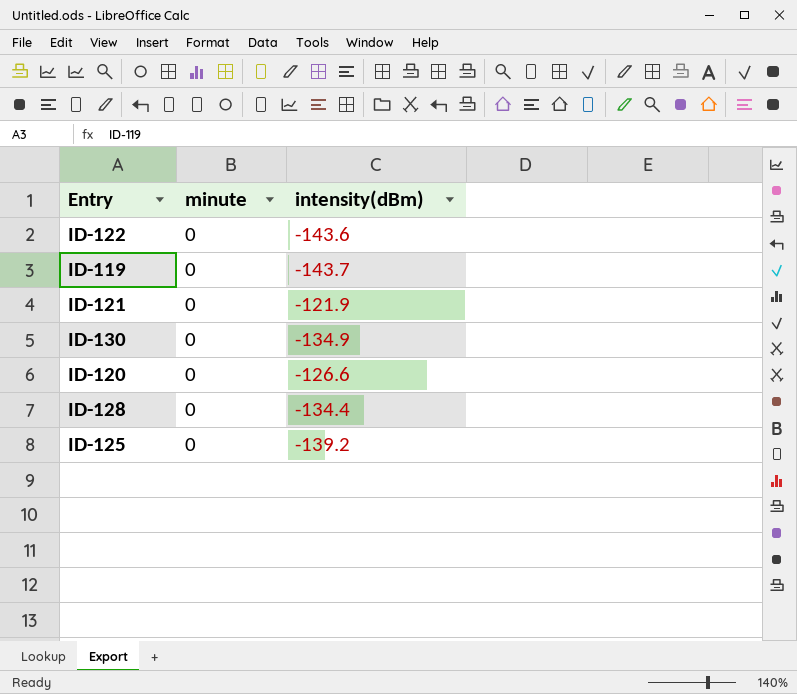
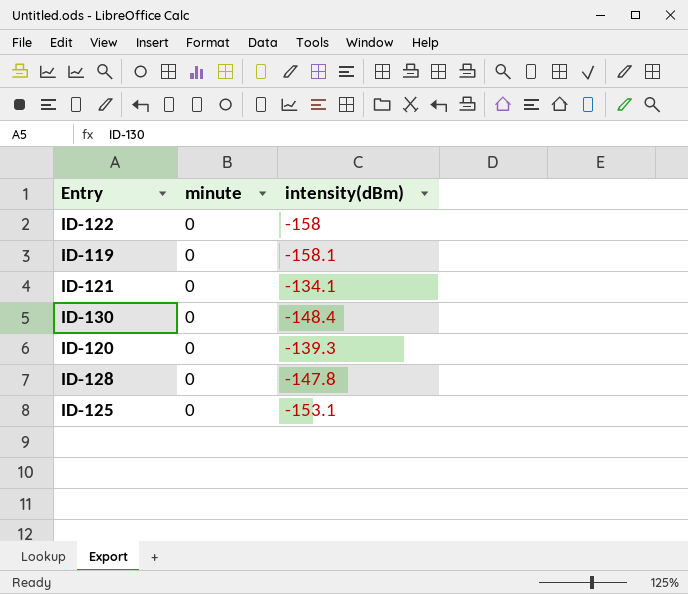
ID-122 | intensity(dBm): -143.6 -> -158
ID-119 | intensity(dBm): -143.7 -> -158.1
ID-121 | intensity(dBm): -121.9 -> -134.1
ID-130 | intensity(dBm): -134.9 -> -148.4
ID-120 | intensity(dBm): -126.6 -> -139.3
ID-128 | intensity(dBm): -134.4 -> -147.8
ID-125 | intensity(dBm): -139.2 -> -153.1

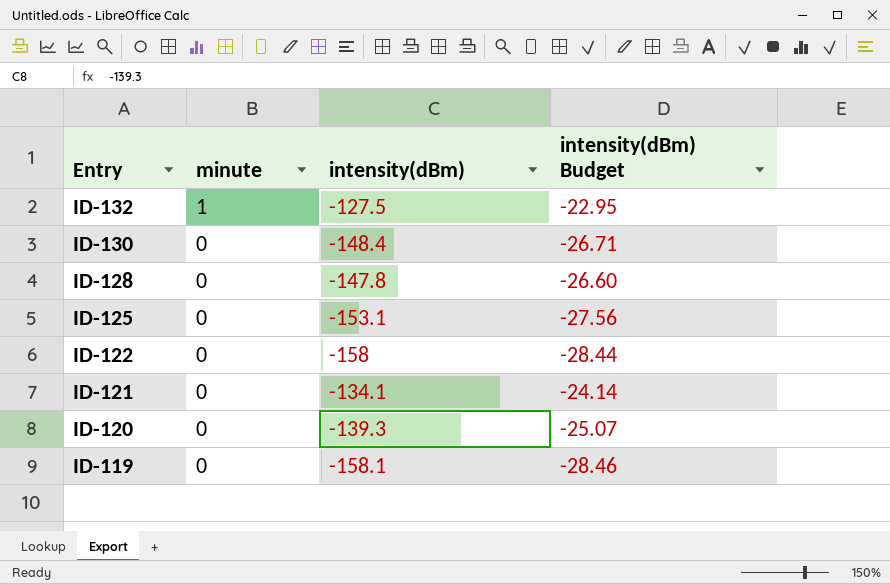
row order: none -> Entry descending
column intensity(dBm) Budget | formula: none -> [intensity(dBm)] * 0.18
row ID-132: none -> 1 | -127.5 | -22.95

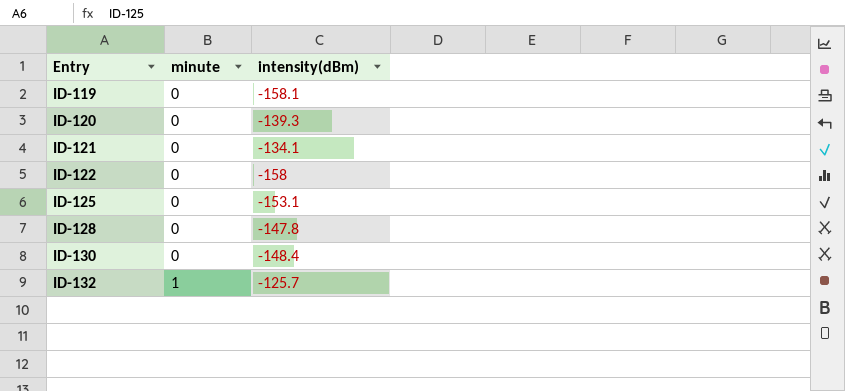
row order: Entry descending -> Entry ascending
column intensity(dBm) Budget | formula: [intensity(dBm)] * 0.18 -> none
ID-132 | intensity(dBm): -127.5 -> -125.7

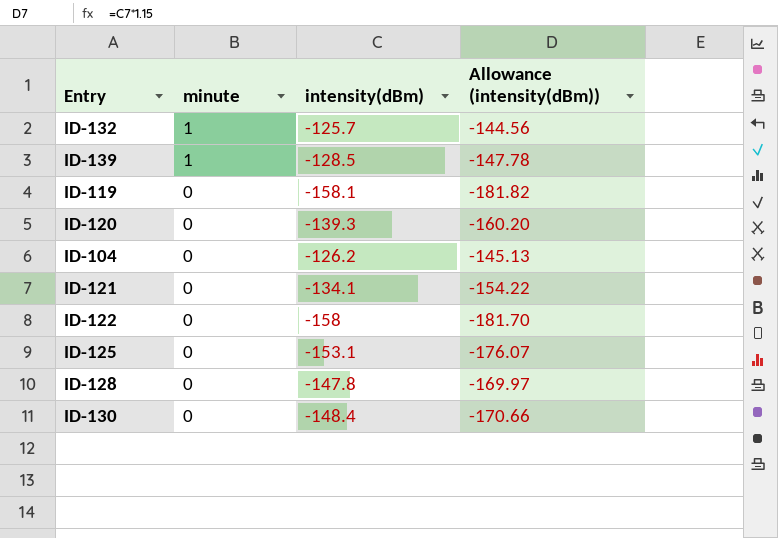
row order: Entry ascending -> minute descending
column Allowance (intensity(dBm)) | formula: none -> [intensity(dBm)] * 1.15
row ID-139: none -> 1 | -128.5 | -147.78
row ID-104: none -> 0 | -126.2 | -145.13

